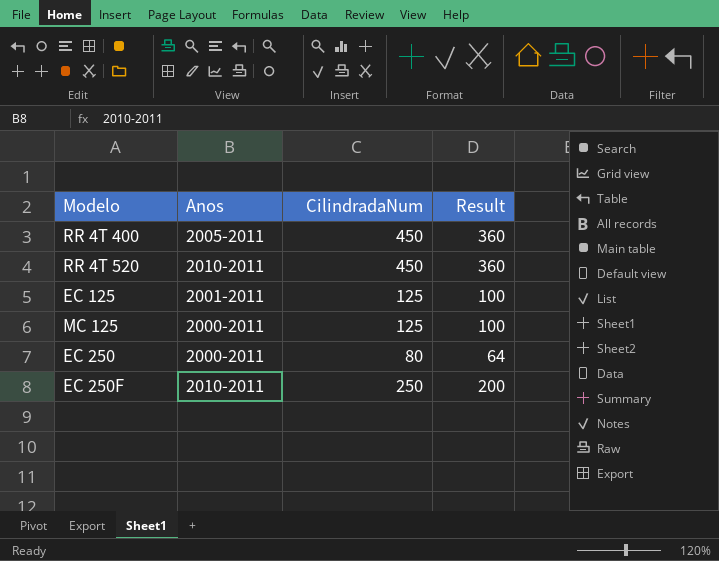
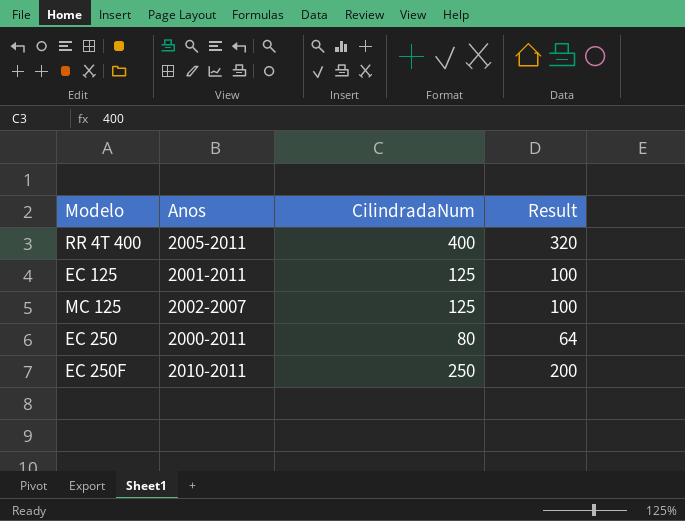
row RR 4T 520: 2010-2011 | 450 | 360 -> none
RR 4T 400 | CilindradaNum: 450 -> 400
RR 4T 400 | Result: 360 -> 320
MC 125 | Anos: 2000-2011 -> 2002-2007

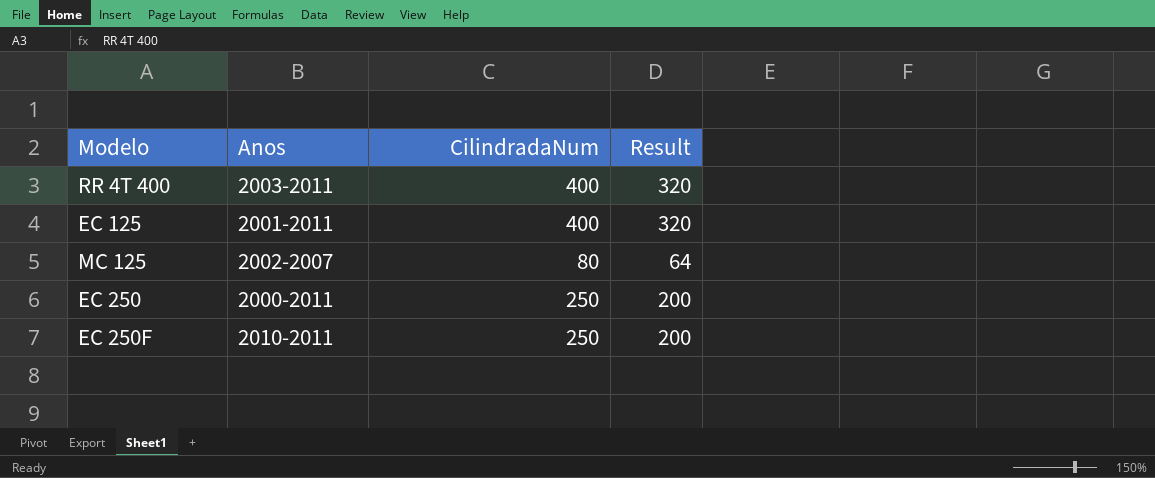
RR 4T 400 | Anos: 2005-2011 -> 2003-2011
EC 125 | CilindradaNum: 125 -> 400
EC 125 | Result: 100 -> 320
MC 125 | CilindradaNum: 125 -> 80
MC 125 | Result: 100 -> 64
EC 250 | CilindradaNum: 80 -> 250
EC 250 | Result: 64 -> 200

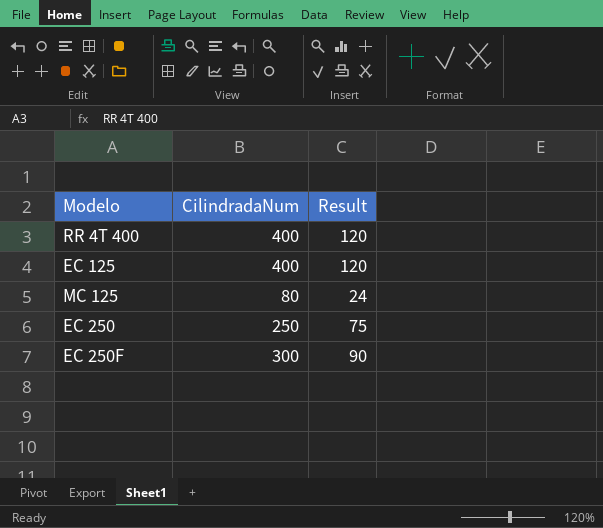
column Anos | position: 2 -> none
column Result | formula: [CilindradaNum] * 0.8 -> [CilindradaNum] * 0.3
EC 250F | CilindradaNum: 250 -> 300

